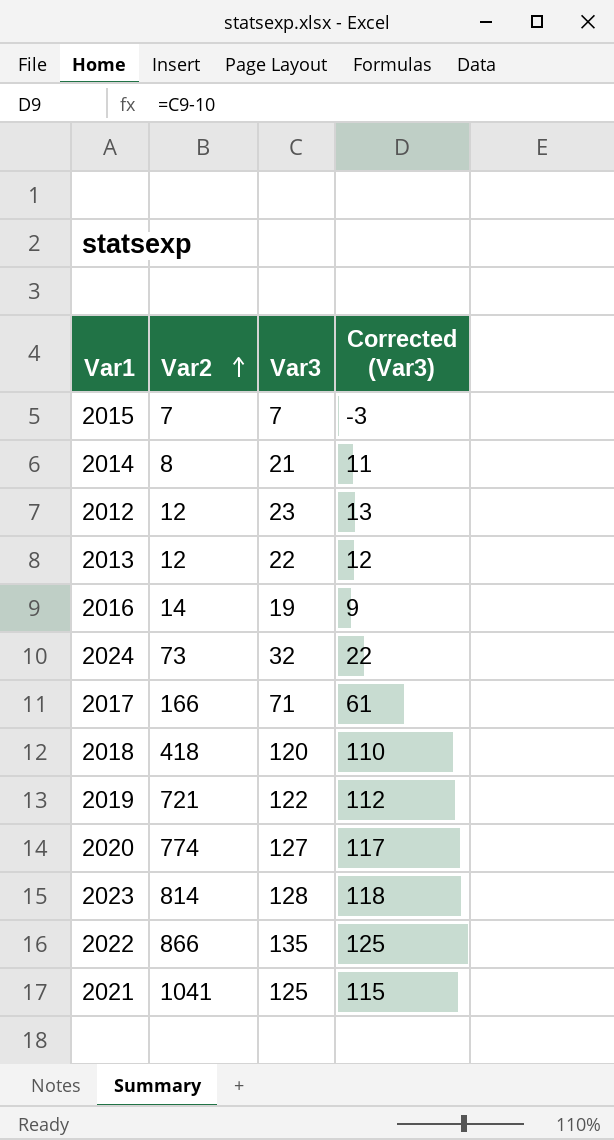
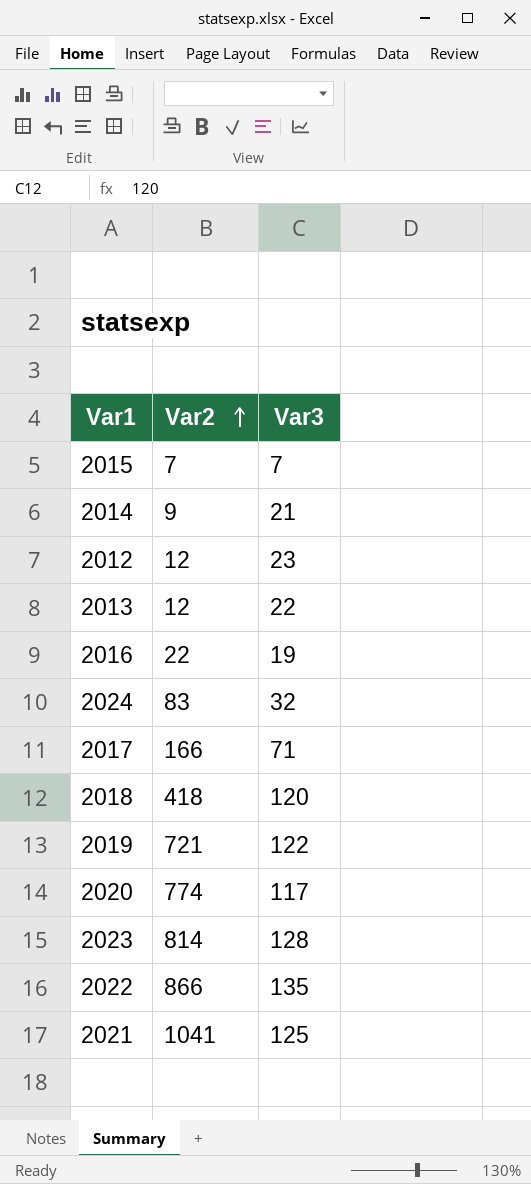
column Corrected (Var3) | formula: [Var3] - 10 -> none
2014 | Var2: 8 -> 9
2016 | Var2: 14 -> 22
2024 | Var2: 73 -> 83
2020 | Var3: 127 -> 117

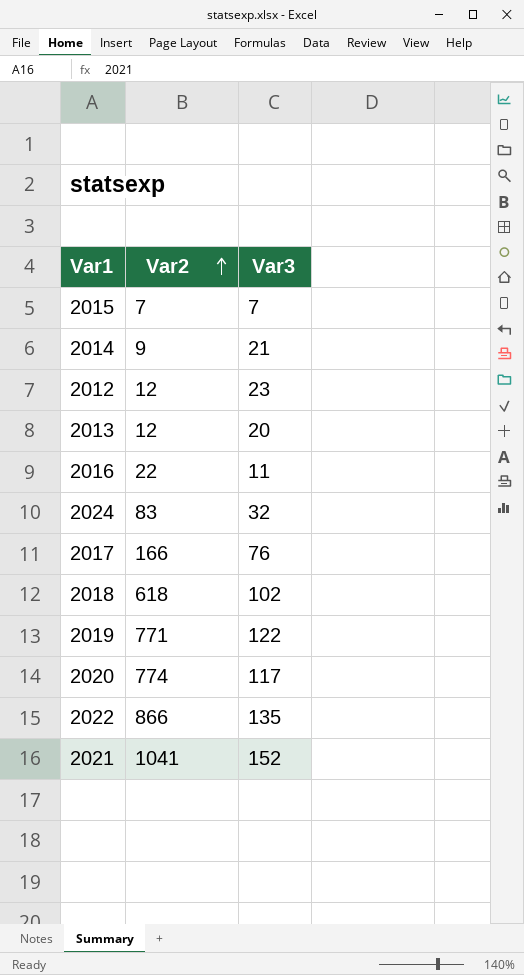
row 2023: 814 | 128 -> none
2013 | Var3: 22 -> 20
2016 | Var3: 19 -> 11
2017 | Var3: 71 -> 76
2018 | Var2: 418 -> 618
2018 | Var3: 120 -> 102
2019 | Var2: 721 -> 771
2021 | Var3: 125 -> 152

